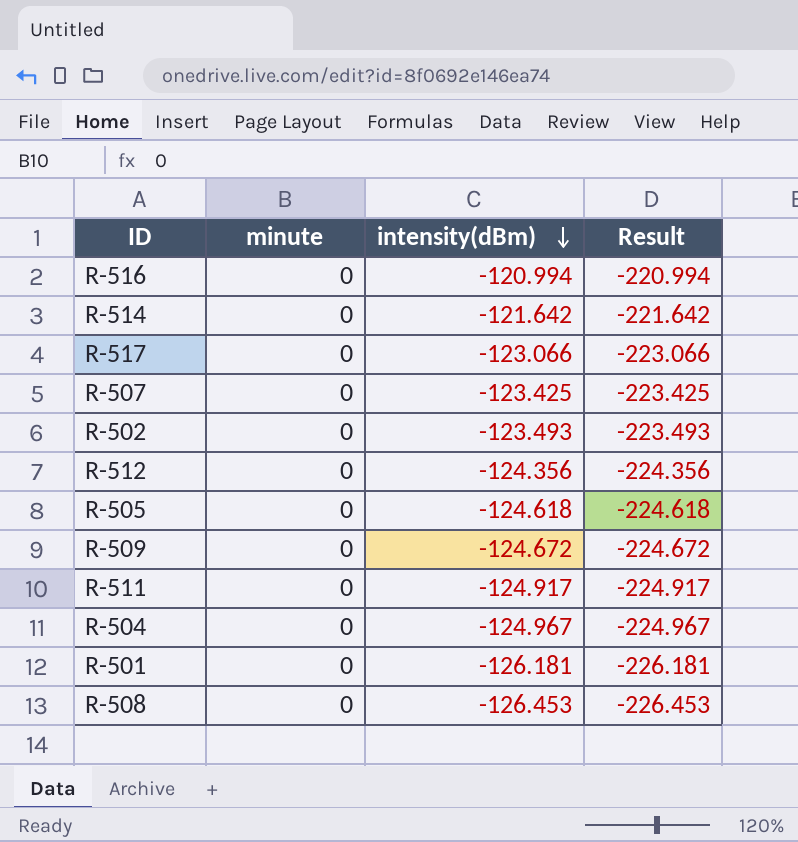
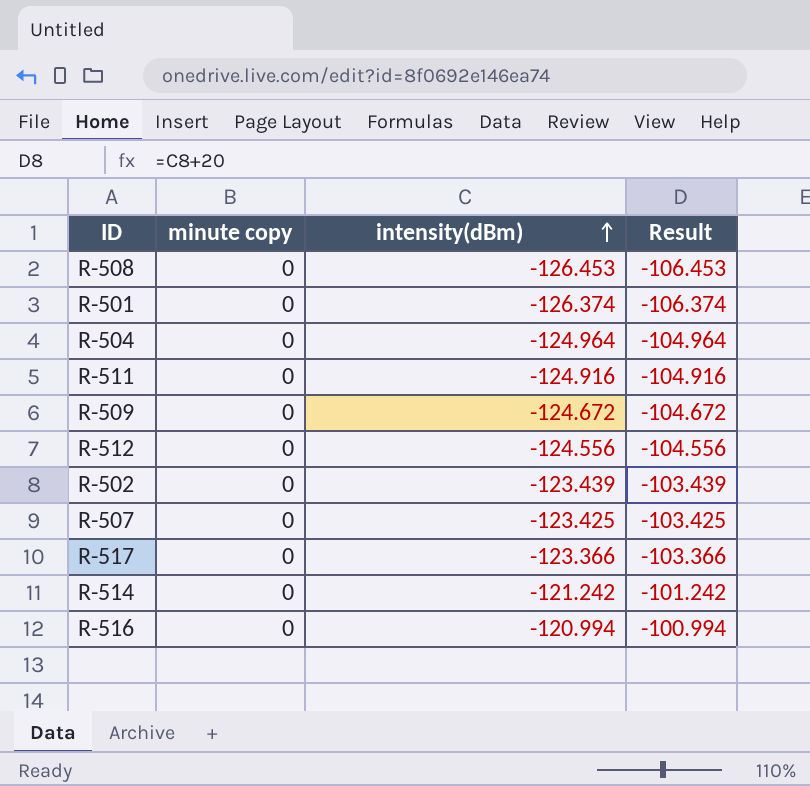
row order: intensity(dBm) descending -> intensity(dBm) ascending
column name: minute -> minute copy
column Result | formula: [intensity(dBm)] - 100 -> [intensity(dBm)] + 20
row R-505: 0 | -124.618 | -224.618 -> none
R-501 | intensity(dBm): -126.181 -> -126.374
R-504 | intensity(dBm): -124.967 -> -124.964
R-511 | intensity(dBm): -124.917 -> -124.916
R-512 | intensity(dBm): -124.356 -> -124.556
R-502 | intensity(dBm): -123.493 -> -123.439
R-517 | intensity(dBm): -123.066 -> -123.366
R-514 | intensity(dBm): -121.642 -> -121.242

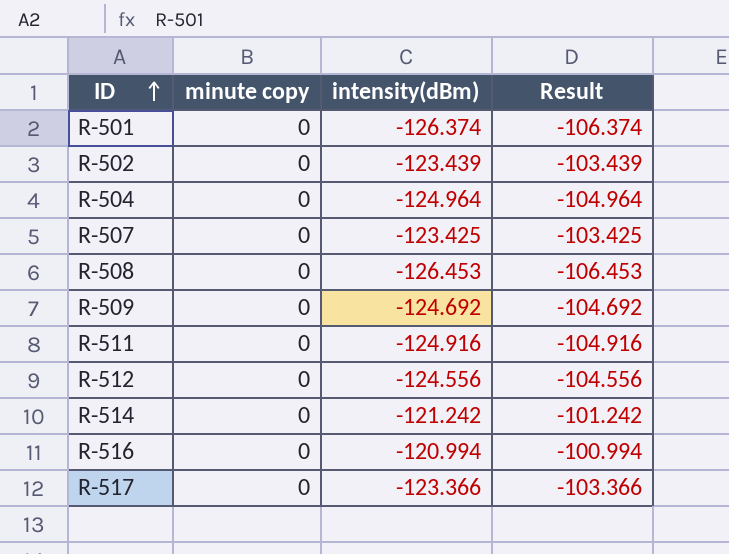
row order: intensity(dBm) ascending -> ID ascending
R-509 | intensity(dBm): -124.672 -> -124.692
R-509 | Result: -104.672 -> -104.692

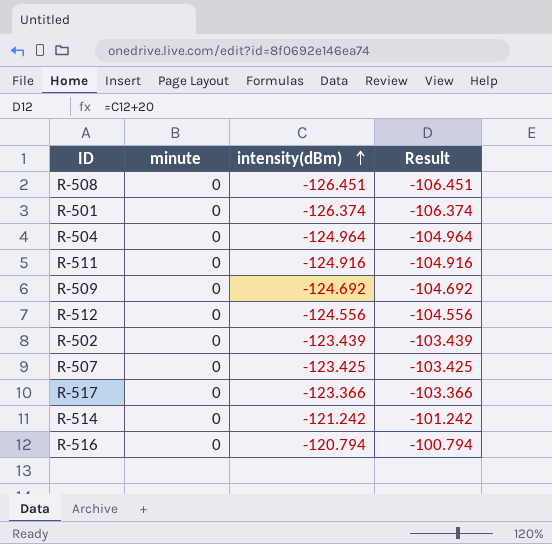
row order: ID ascending -> intensity(dBm) ascending
column name: minute copy -> minute
R-508 | intensity(dBm): -126.453 -> -126.451
R-508 | Result: -106.453 -> -106.451
R-516 | intensity(dBm): -120.994 -> -120.794
R-516 | Result: -100.994 -> -100.794

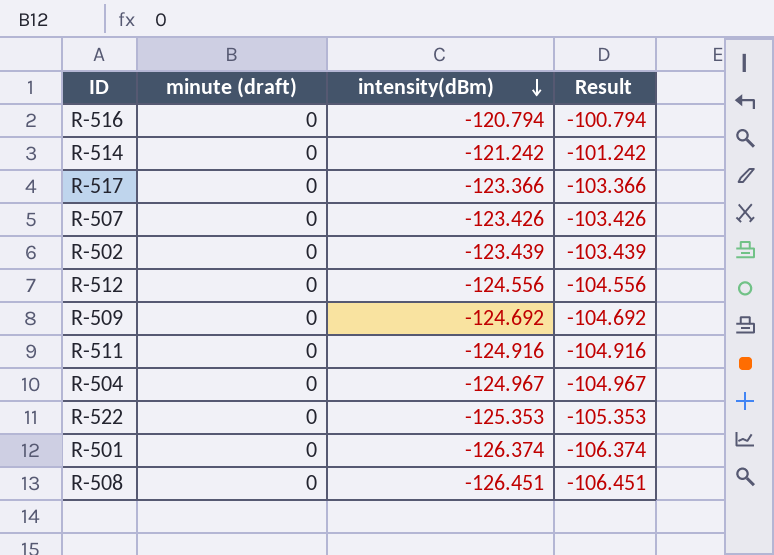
row order: intensity(dBm) ascending -> intensity(dBm) descending
column name: minute -> minute (draft)
R-507 | intensity(dBm): -123.425 -> -123.426
R-507 | Result: -103.425 -> -103.426
R-504 | intensity(dBm): -124.964 -> -124.967
R-504 | Result: -104.964 -> -104.967
row R-522: none -> 0 | -125.353 | -105.353

